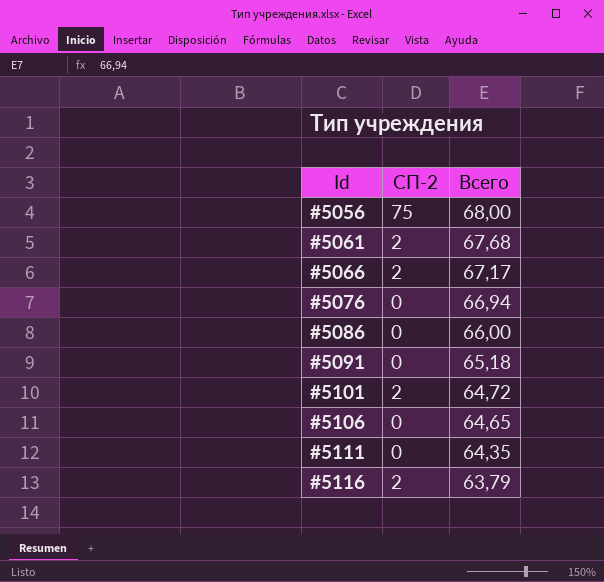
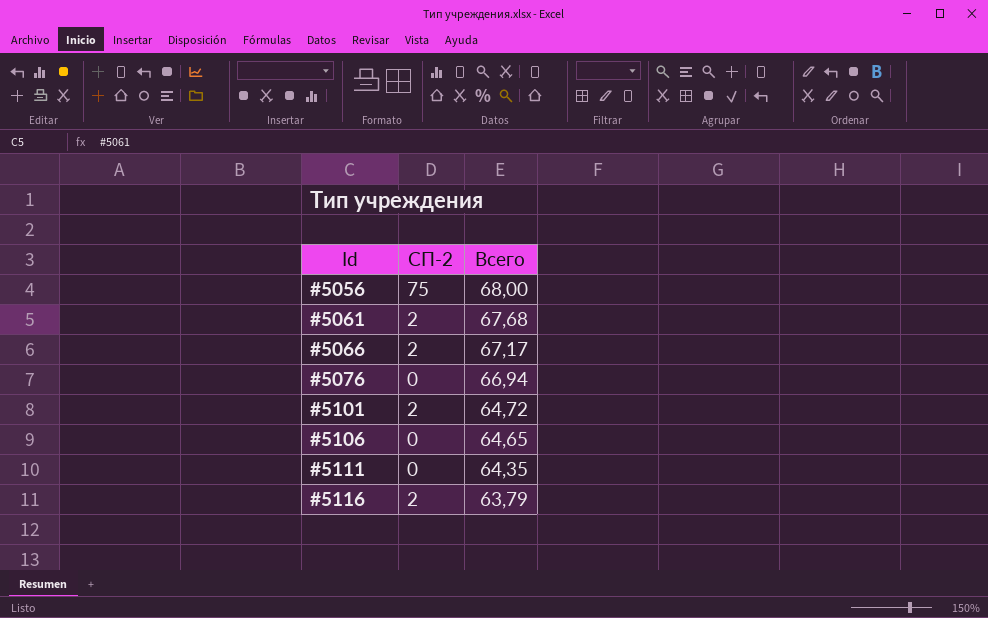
row #5086: 0 | 66,00 -> none
row #5091: 0 | 65,18 -> none

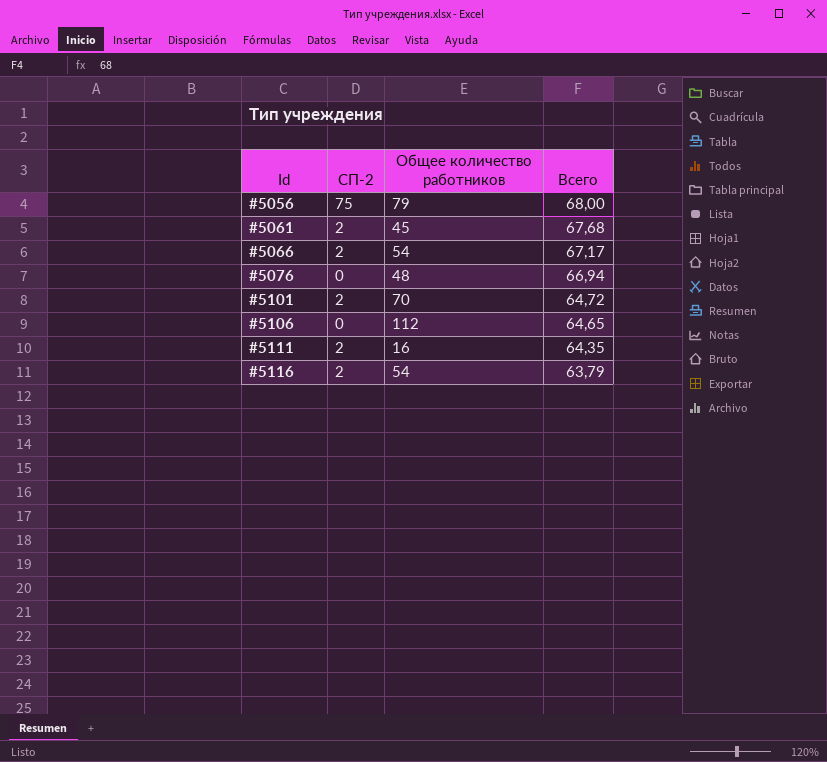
column Общее количество работников | position: none -> 3
#5111 | СП-2: 0 -> 2

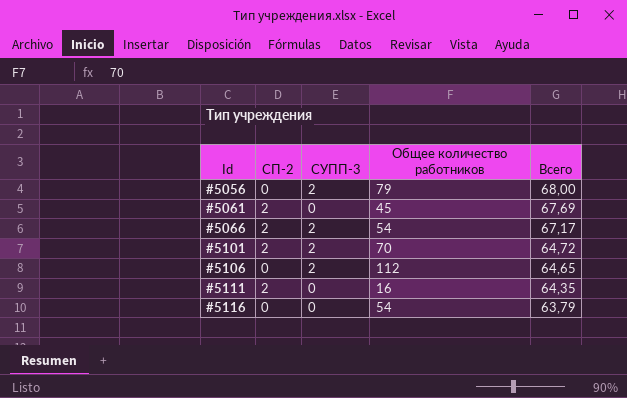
column СУПП-3 | position: none -> 3
row #5076: 0 | 48 | 66,94 -> none
#5056 | СП-2: 75 -> 0
#5061 | Всего: 67,68 -> 67,69
#5116 | СП-2: 2 -> 0

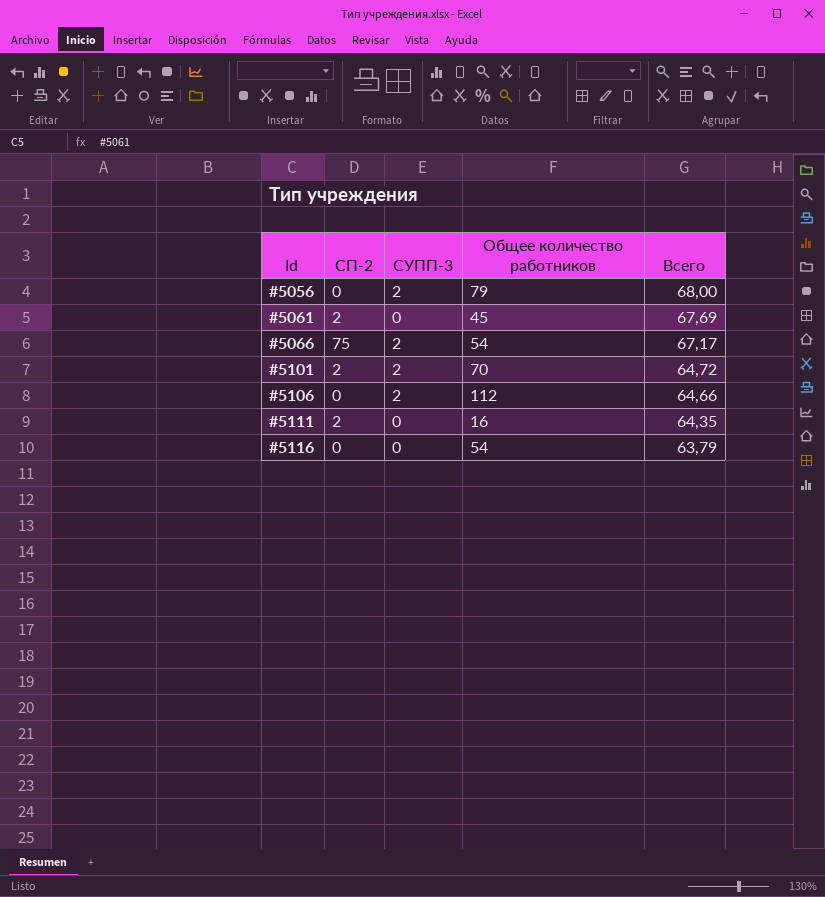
#5066 | СП-2: 2 -> 75
#5106 | Всего: 64,65 -> 64,66

